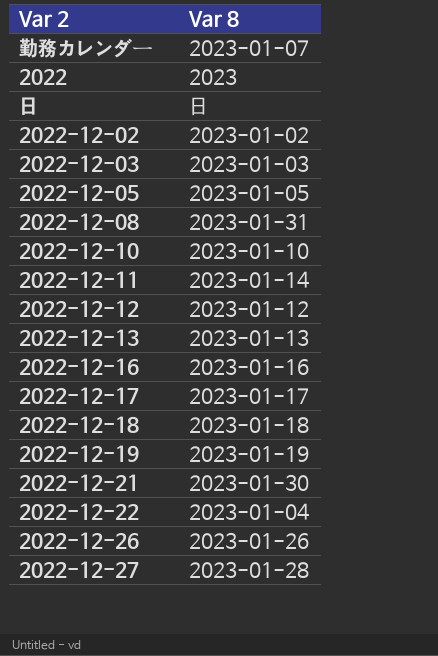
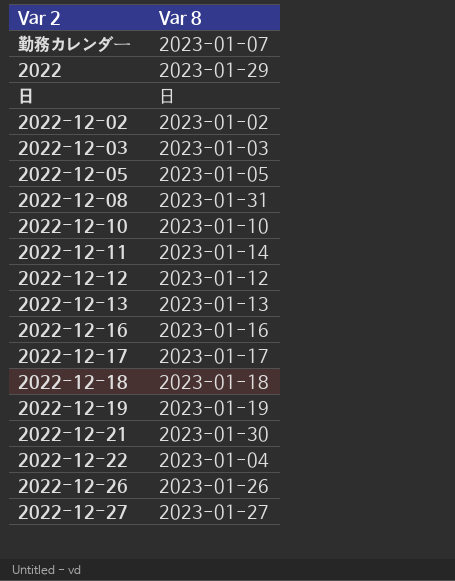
2022 | Var 8: 2023 -> 2023-01-29
2022-12-27 | Var 8: 2023-01-28 -> 2023-01-27

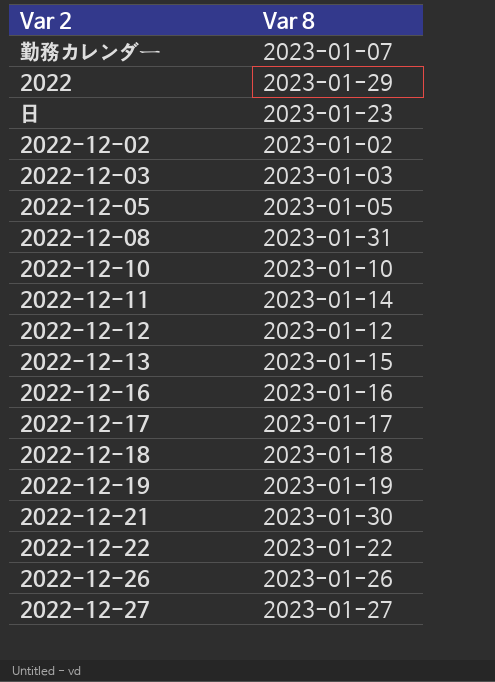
日 | Var 8: 日 -> 2023-01-23
2022-12-13 | Var 8: 2023-01-13 -> 2023-01-15
2022-12-22 | Var 8: 2023-01-04 -> 2023-01-22

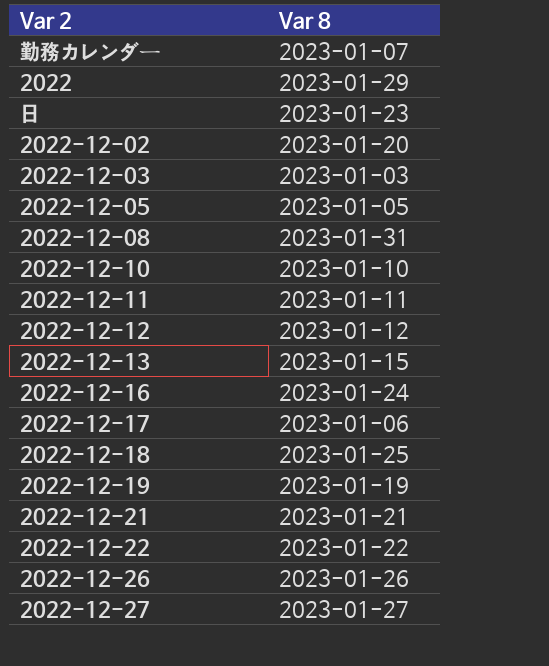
2022-12-02 | Var 8: 2023-01-02 -> 2023-01-20
2022-12-11 | Var 8: 2023-01-14 -> 2023-01-11
2022-12-16 | Var 8: 2023-01-16 -> 2023-01-24
2022-12-17 | Var 8: 2023-01-17 -> 2023-01-06
2022-12-18 | Var 8: 2023-01-18 -> 2023-01-25
2022-12-21 | Var 8: 2023-01-30 -> 2023-01-21

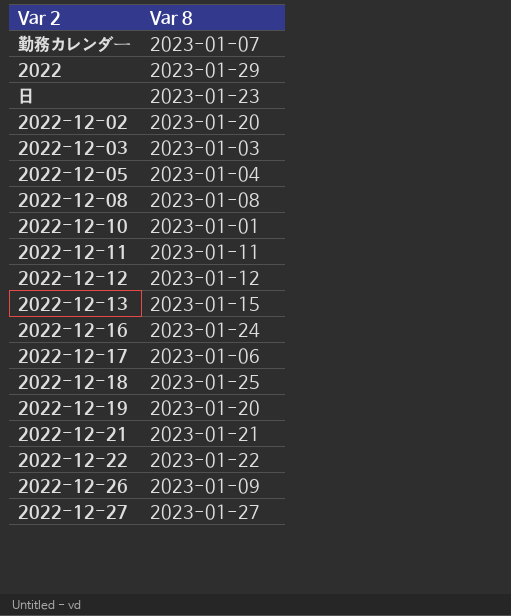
2022-12-05 | Var 8: 2023-01-05 -> 2023-01-04
2022-12-08 | Var 8: 2023-01-31 -> 2023-01-08
2022-12-10 | Var 8: 2023-01-10 -> 2023-01-01
2022-12-19 | Var 8: 2023-01-19 -> 2023-01-20
2022-12-26 | Var 8: 2023-01-26 -> 2023-01-09

